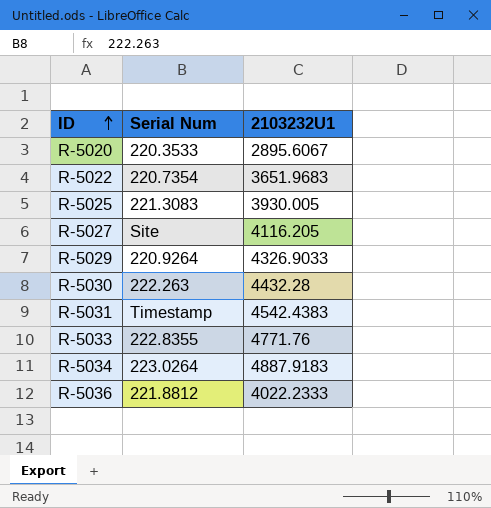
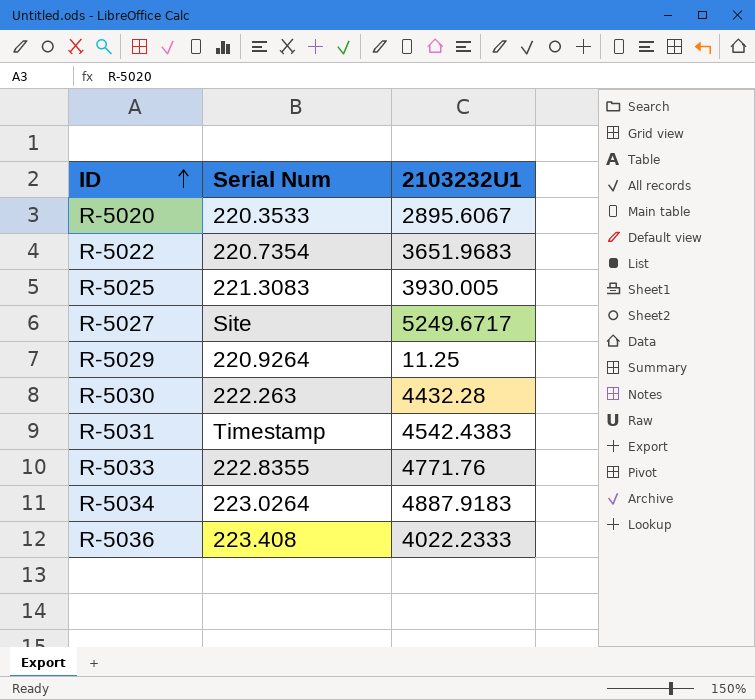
R-5027 | 2103232U1: 4116.205 -> 5249.6717
R-5029 | 2103232U1: 4326.9033 -> 11.25
R-5036 | Serial Num: 221.8812 -> 223.408

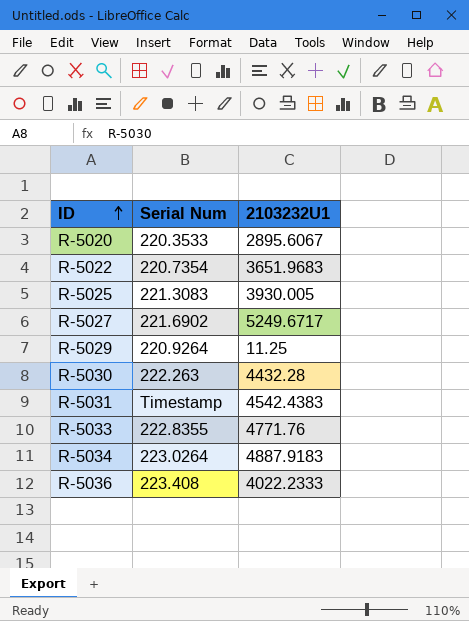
R-5027 | Serial Num: Site -> 221.6902

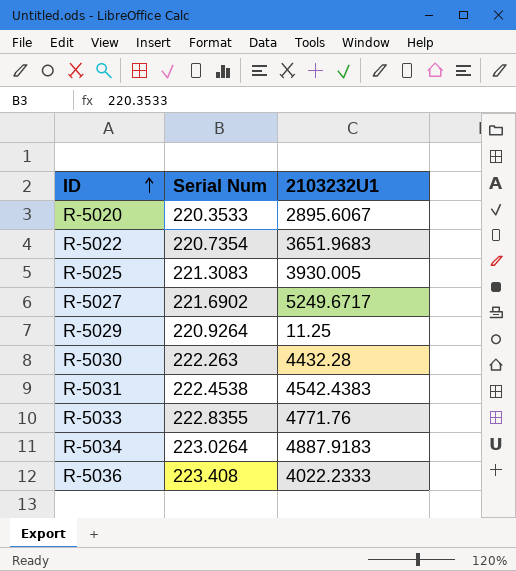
R-5031 | Serial Num: Timestamp -> 222.4538

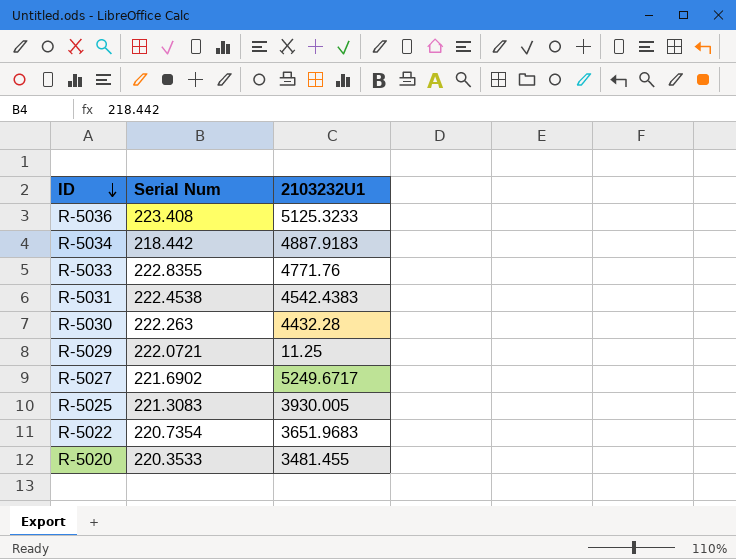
row order: ID ascending -> ID descending
R-5036 | 2103232U1: 4022.2333 -> 5125.3233
R-5034 | Serial Num: 223.0264 -> 218.442
R-5029 | Serial Num: 220.9264 -> 222.0721
R-5020 | 2103232U1: 2895.6067 -> 3481.455

